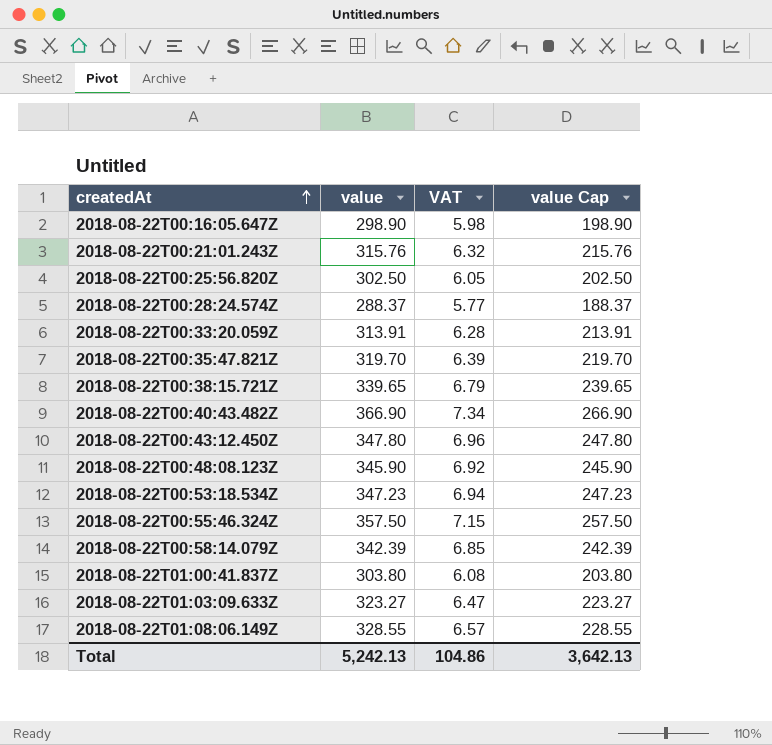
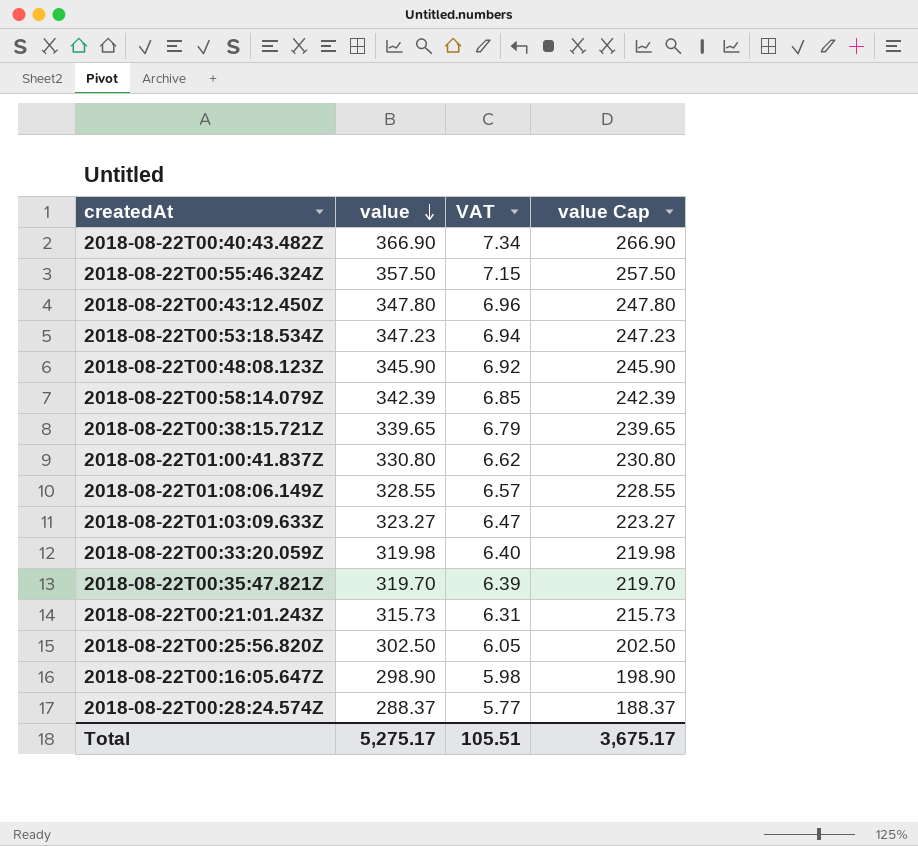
row order: createdAt ascending -> value descending
2018-08-22T01:00:41.837Z | value: 303.80 -> 330.80
2018-08-22T01:00:41.837Z | VAT: 6.08 -> 6.62
2018-08-22T01:00:41.837Z | value Cap: 203.80 -> 230.80
2018-08-22T00:33:20.059Z | value: 313.91 -> 319.98
2018-08-22T00:33:20.059Z | VAT: 6.28 -> 6.40
2018-08-22T00:33:20.059Z | value Cap: 213.91 -> 219.98
2018-08-22T00:21:01.243Z | value: 315.76 -> 315.73
2018-08-22T00:21:01.243Z | VAT: 6.32 -> 6.31
2018-08-22T00:21:01.243Z | value Cap: 215.76 -> 215.73
Total | value: 5,242.13 -> 5,275.17
Total | VAT: 104.86 -> 105.51
Total | value Cap: 3,642.13 -> 3,675.17

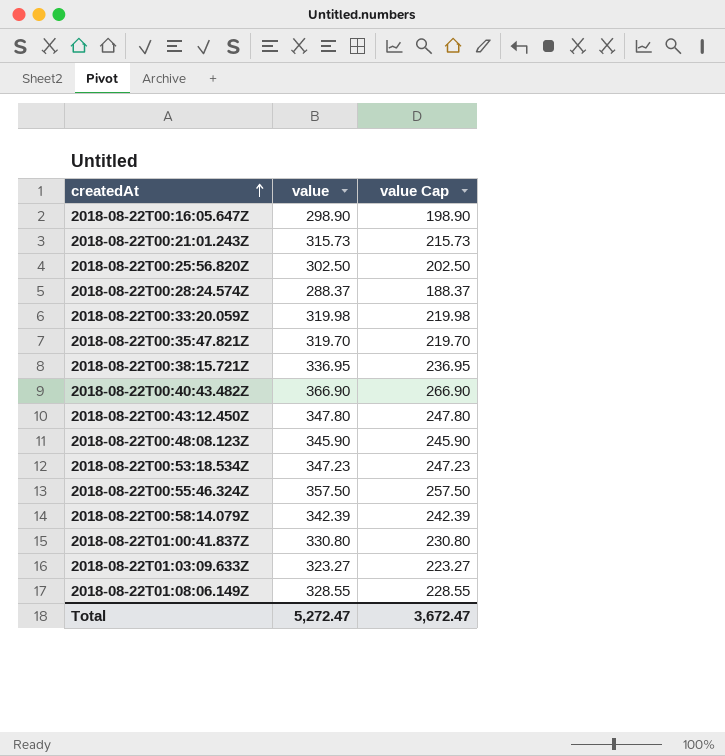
row order: value descending -> createdAt ascending
column VAT | formula: [value] * 0.02 -> none
2018-08-22T00:38:15.721Z | value: 339.65 -> 336.95
2018-08-22T00:38:15.721Z | value Cap: 239.65 -> 236.95
Total | value: 5,275.17 -> 5,272.47
Total | value Cap: 3,675.17 -> 3,672.47

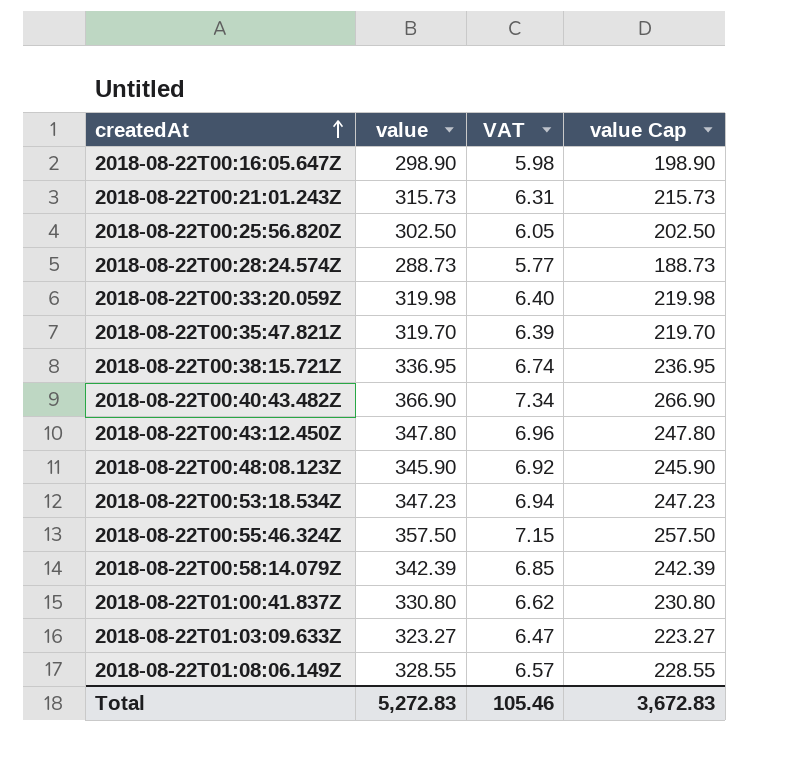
column VAT | formula: none -> [value] * 0.02
2018-08-22T00:28:24.574Z | value: 288.37 -> 288.73
2018-08-22T00:28:24.574Z | value Cap: 188.37 -> 188.73
Total | value: 5,272.47 -> 5,272.83
Total | value Cap: 3,672.47 -> 3,672.83

